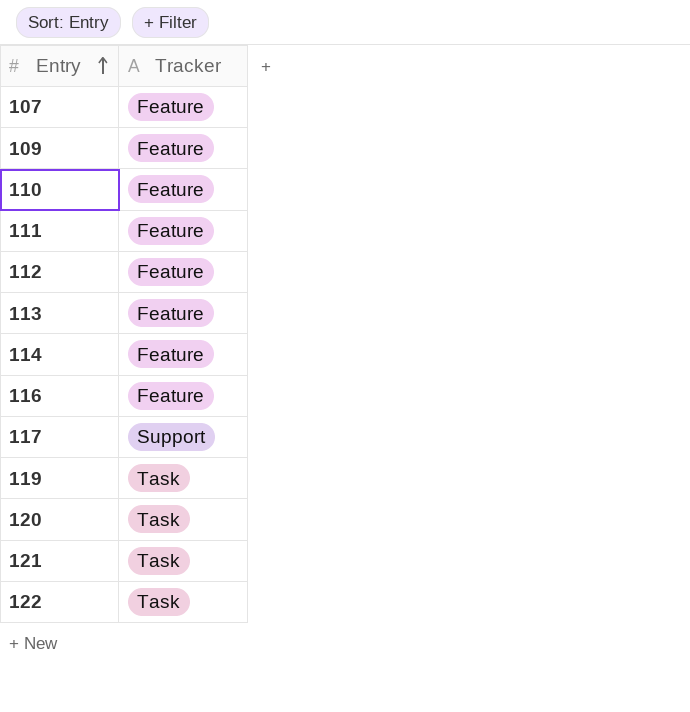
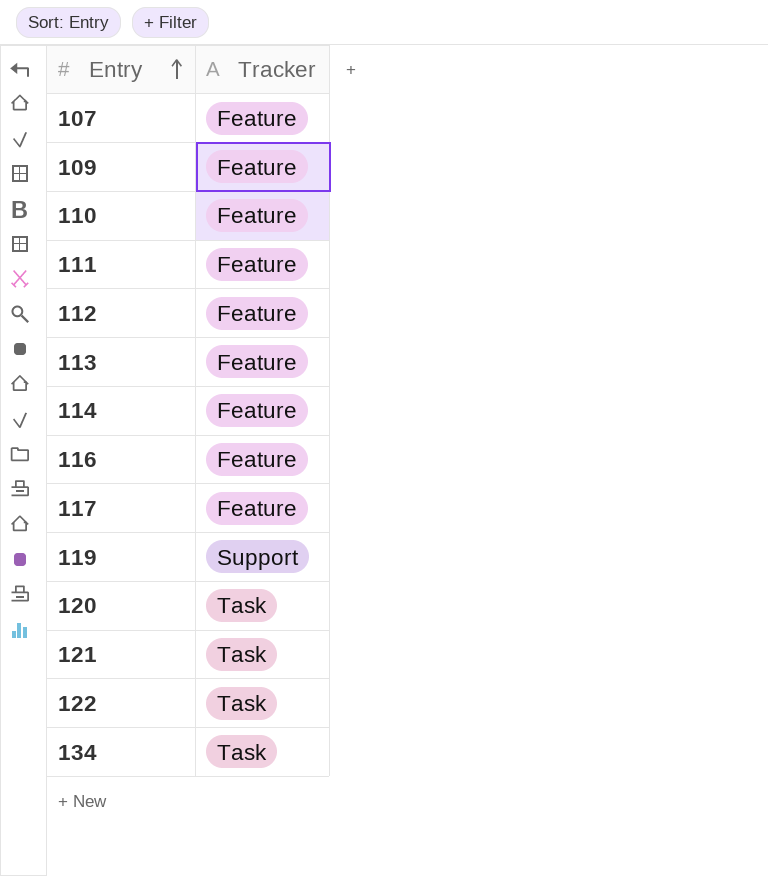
117 | Tracker: Support -> Feature
119 | Tracker: Task -> Support
row 134: none -> Task

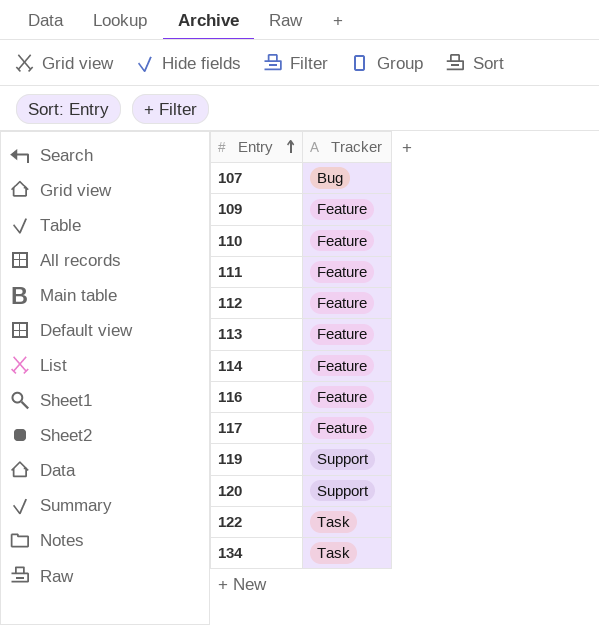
row 121: Task -> none
107 | Tracker: Feature -> Bug
120 | Tracker: Task -> Support

